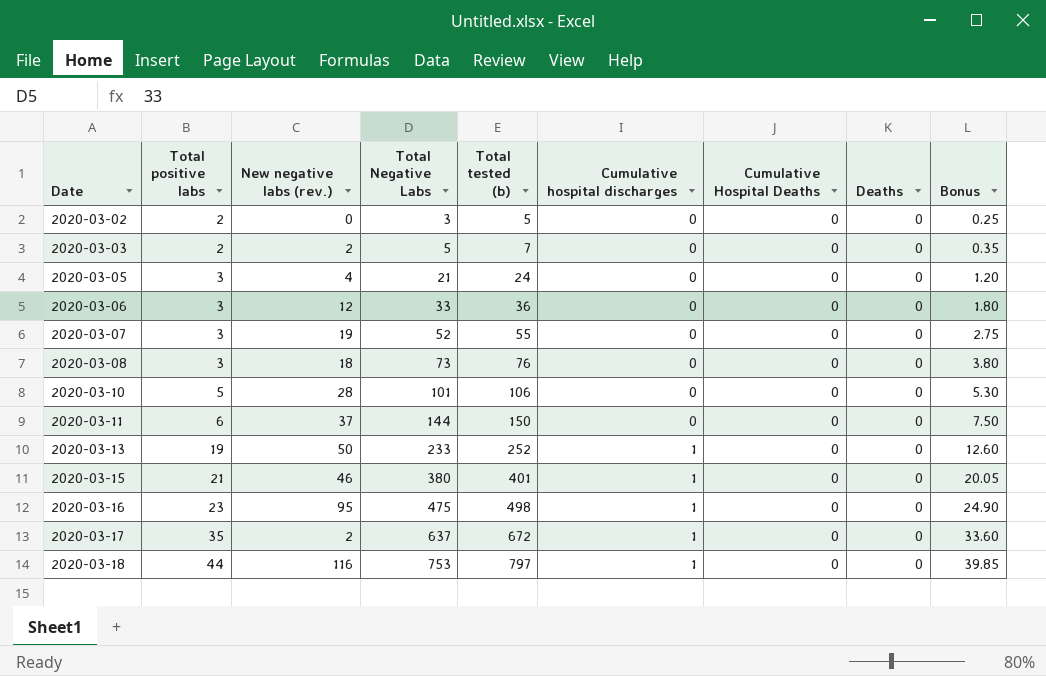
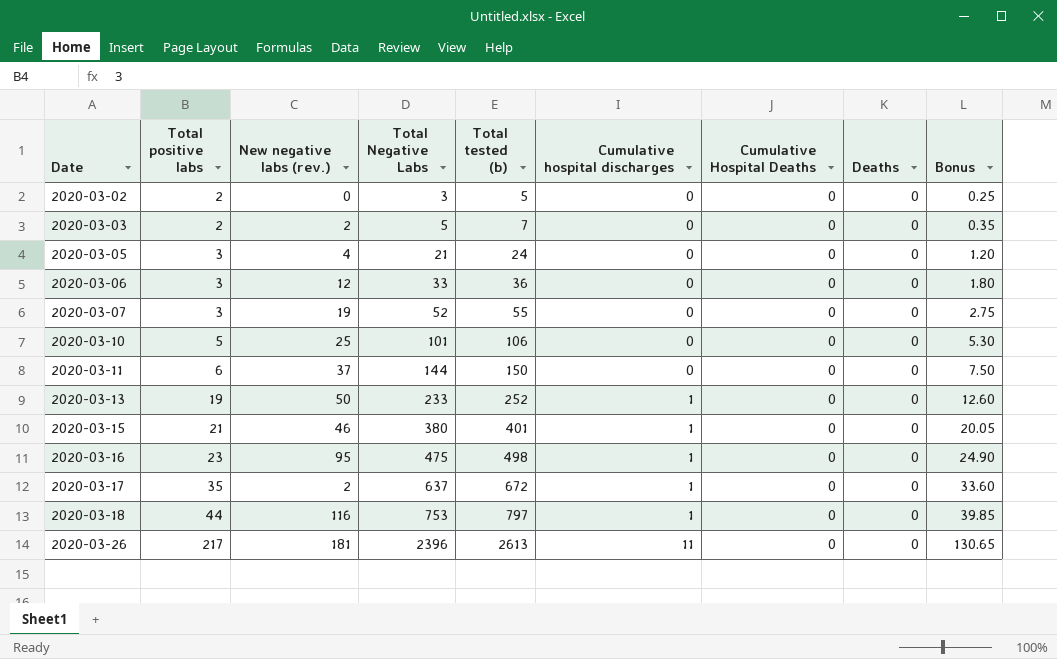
row 2020-03-08: 3 | 18 | 73 | 76 | 0 | 0 | 0 | 3.80 -> none
2020-03-10 | New negative labs (rev.): 28 -> 25
row 2020-03-26: none -> 217 | 181 | 2396 | 2613 | 11 | 0 | 0 | 130.65

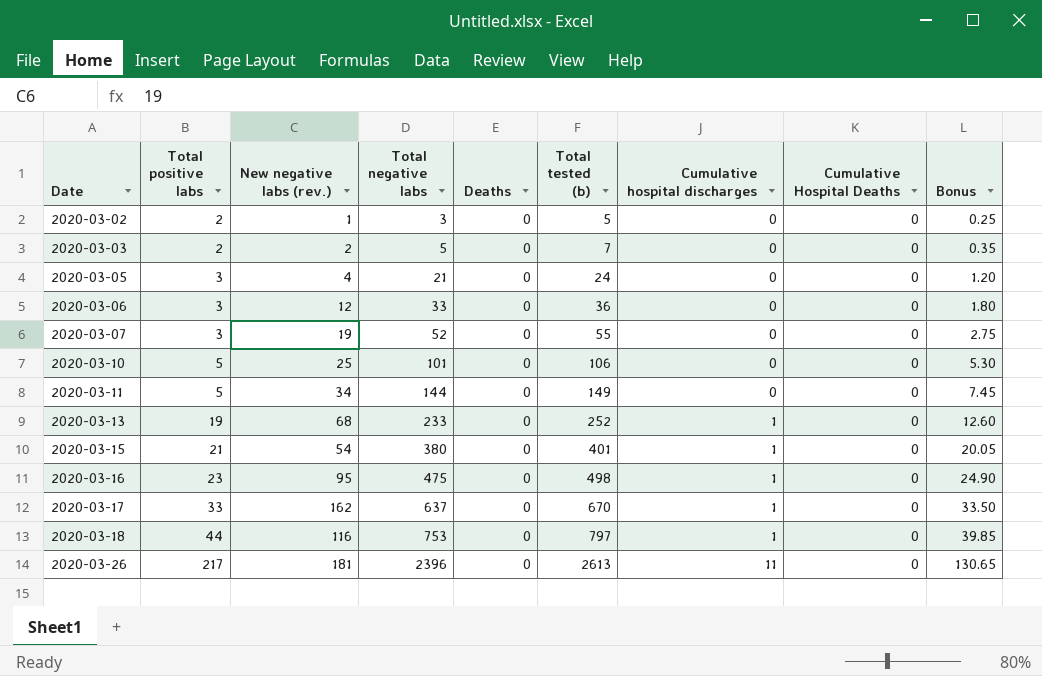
column name: Total Negative Labs -> Total negative labs
column Deaths | position: 8 -> 5
2020-03-02 | New negative labs (rev.): 0 -> 1
2020-03-11 | Total positive labs: 6 -> 5
2020-03-11 | New negative labs (rev.): 37 -> 34
2020-03-11 | Total tested (b): 150 -> 149
2020-03-11 | Bonus: 7.50 -> 7.45
2020-03-13 | New negative labs (rev.): 50 -> 68
2020-03-15 | New negative labs (rev.): 46 -> 54
2020-03-17 | Total positive labs: 35 -> 33
2020-03-17 | New negative labs (rev.): 2 -> 162
2020-03-17 | Total tested (b): 672 -> 670
2020-03-17 | Bonus: 33.60 -> 33.50

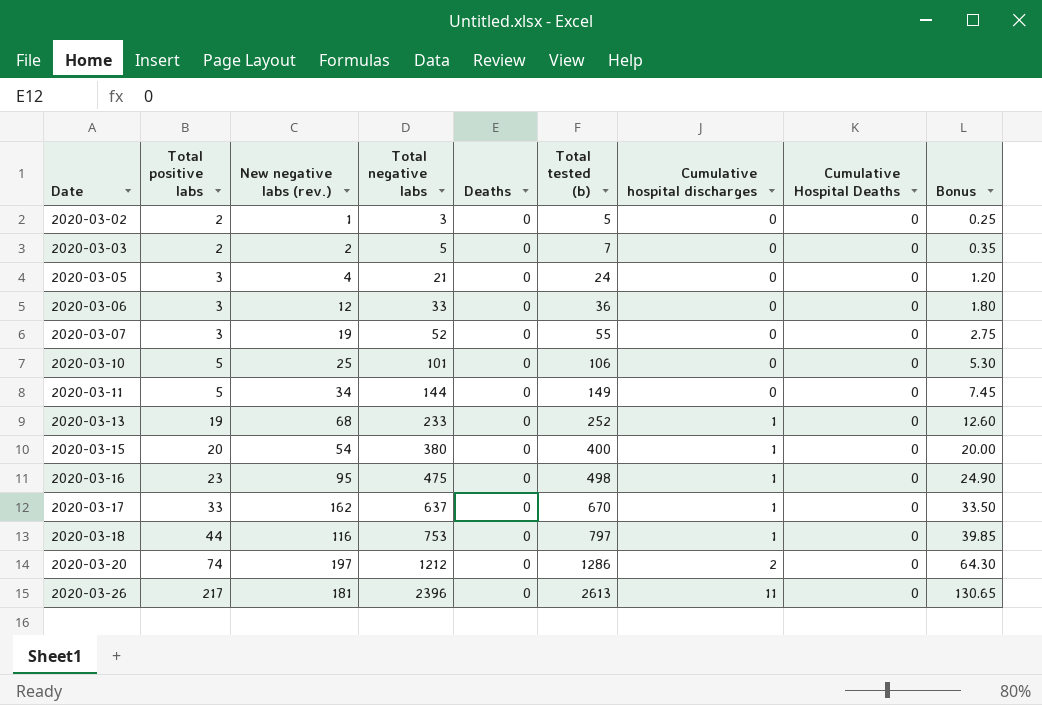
2020-03-15 | Total positive labs: 21 -> 20
2020-03-15 | Total tested (b): 401 -> 400
2020-03-15 | Bonus: 20.05 -> 20.00
row 2020-03-20: none -> 74 | 197 | 1212 | 0 | 1286 | 2 | 0 | 64.30

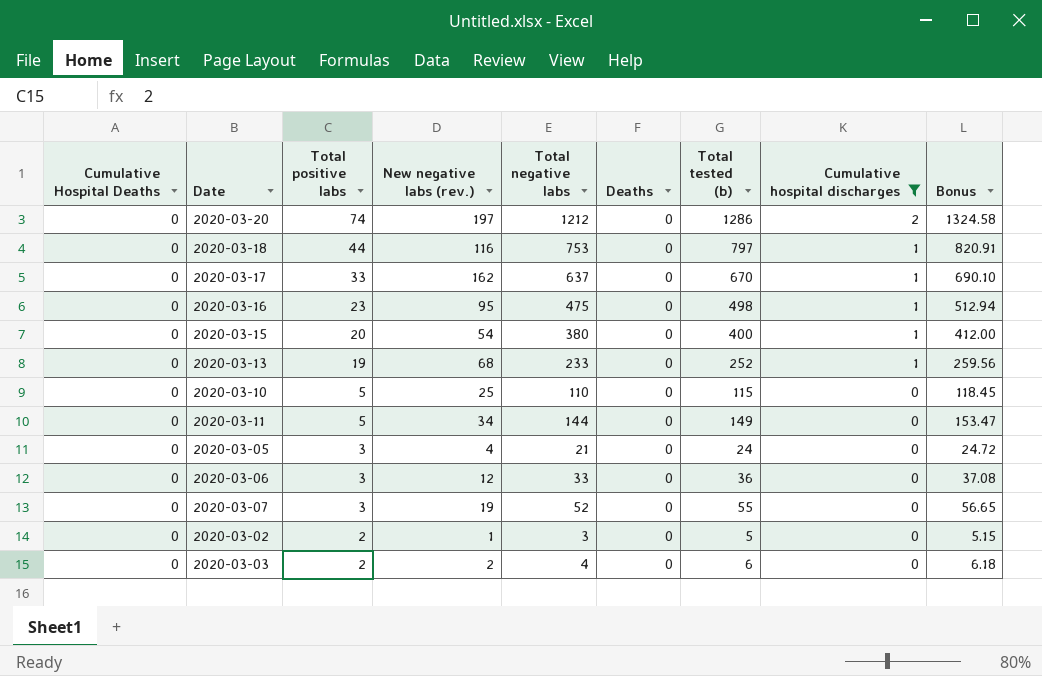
filter: none -> Cumulative hospital discharges != 11
row order: Date ascending -> Total positive labs descending
column Cumulative Hospital Deaths | position: 8 -> 1
column Bonus | formula: [Total tested (b)] * 0.05 -> [Total tested (b)] * 1.03
2020-03-10 | Total negative labs: 101 -> 110
2020-03-10 | Total tested (b): 106 -> 115
2020-03-03 | Total negative labs: 5 -> 4
2020-03-03 | Total tested (b): 7 -> 6

